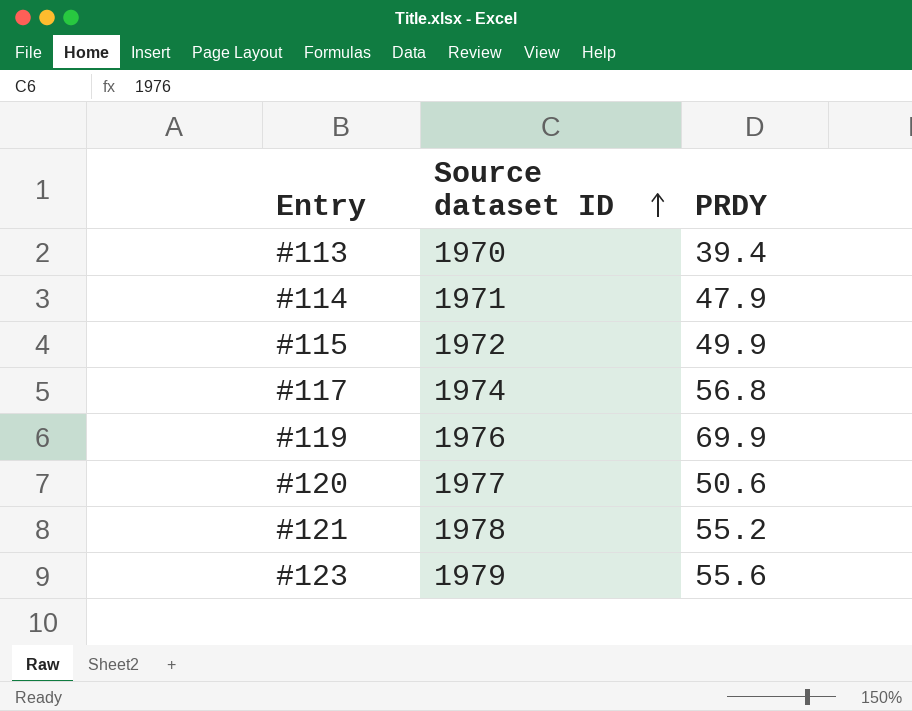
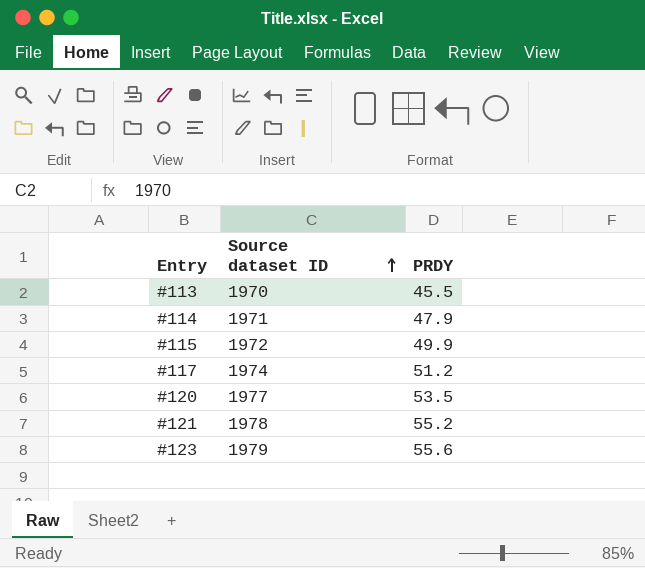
row #119: 1976 | 69.9 -> none
#113 | PRDY: 39.4 -> 45.5
#117 | PRDY: 56.8 -> 51.2
#120 | PRDY: 50.6 -> 53.5

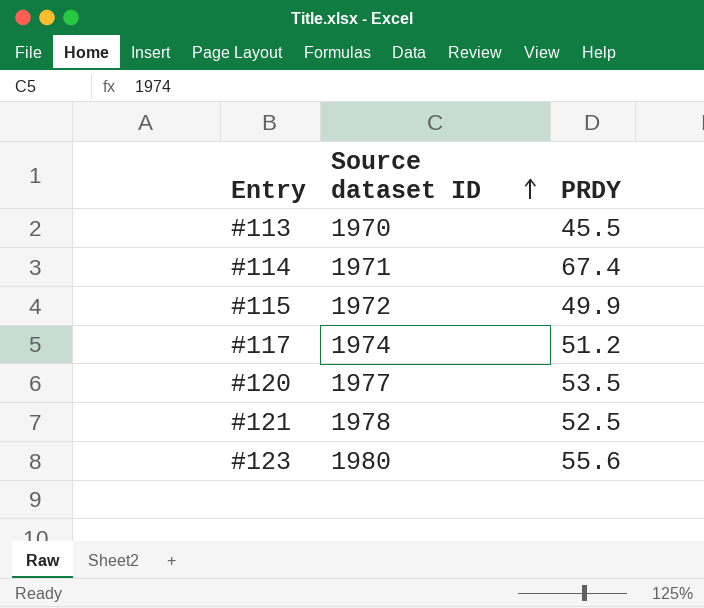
#114 | PRDY: 47.9 -> 67.4
#121 | PRDY: 55.2 -> 52.5
#123 | Source dataset ID: 1979 -> 1980

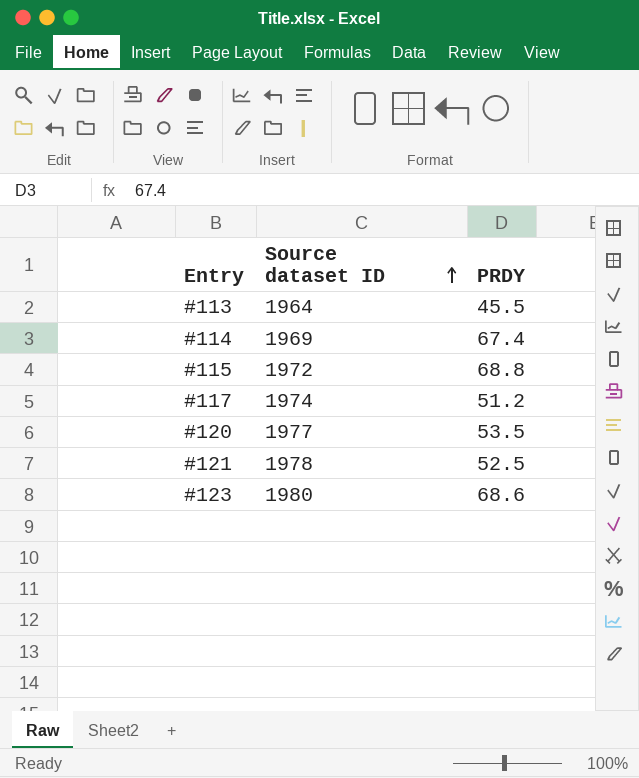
#113 | Source dataset ID: 1970 -> 1964
#114 | Source dataset ID: 1971 -> 1969
#115 | PRDY: 49.9 -> 68.8
#123 | PRDY: 55.6 -> 68.6

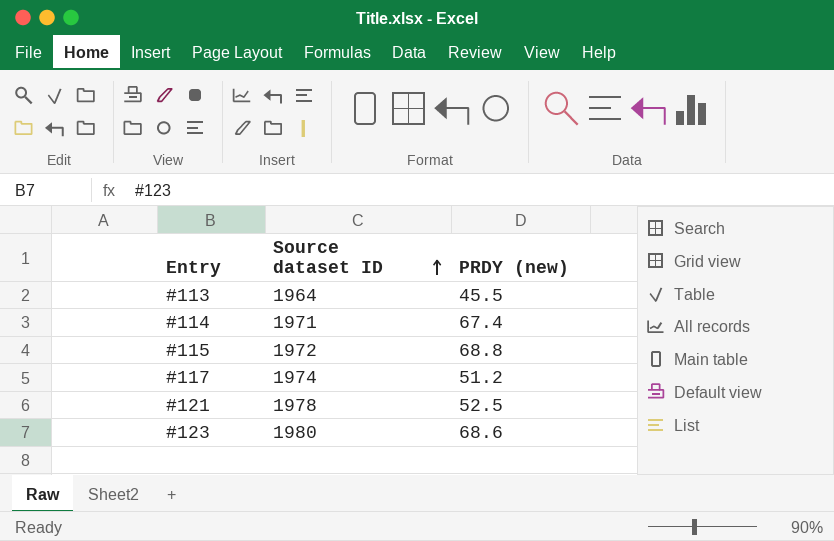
column name: PRDY -> PRDY (new)
row #120: 1977 | 53.5 -> none
#114 | Source dataset ID: 1969 -> 1971

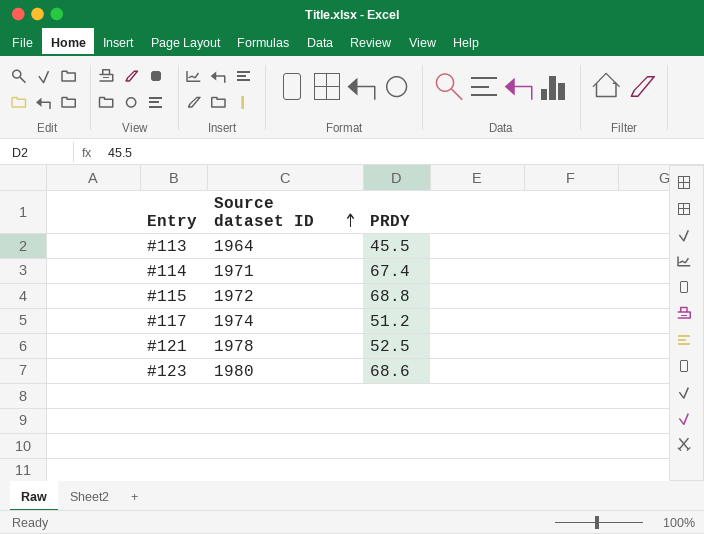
column name: PRDY (new) -> PRDY

